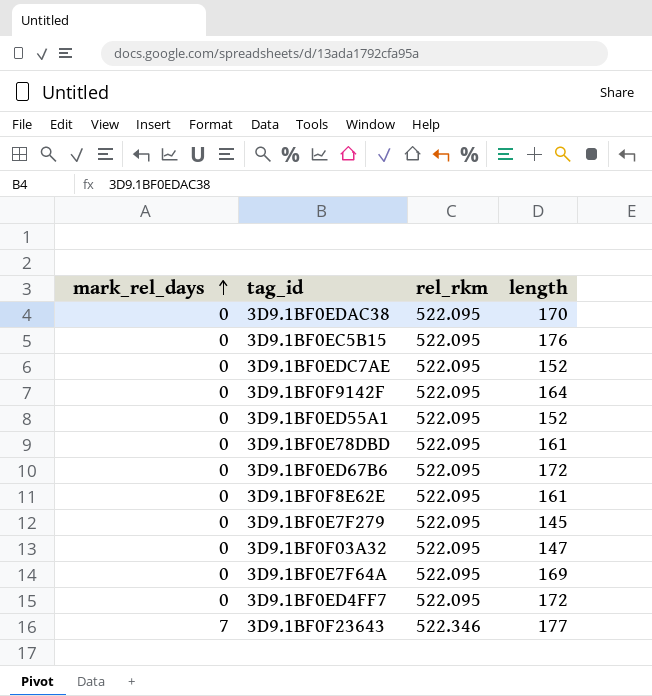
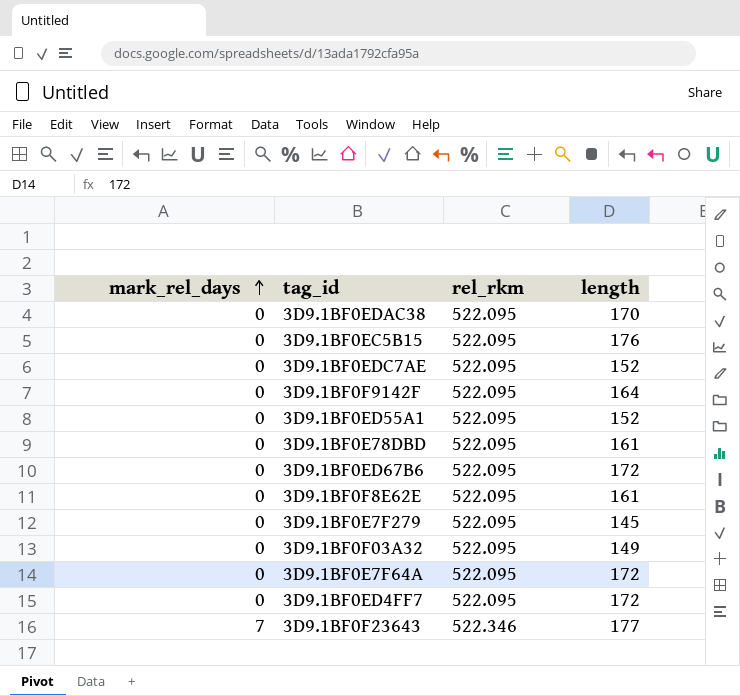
3D9.1BF0F03A32 | length: 147 -> 149
3D9.1BF0E7F64A | length: 169 -> 172

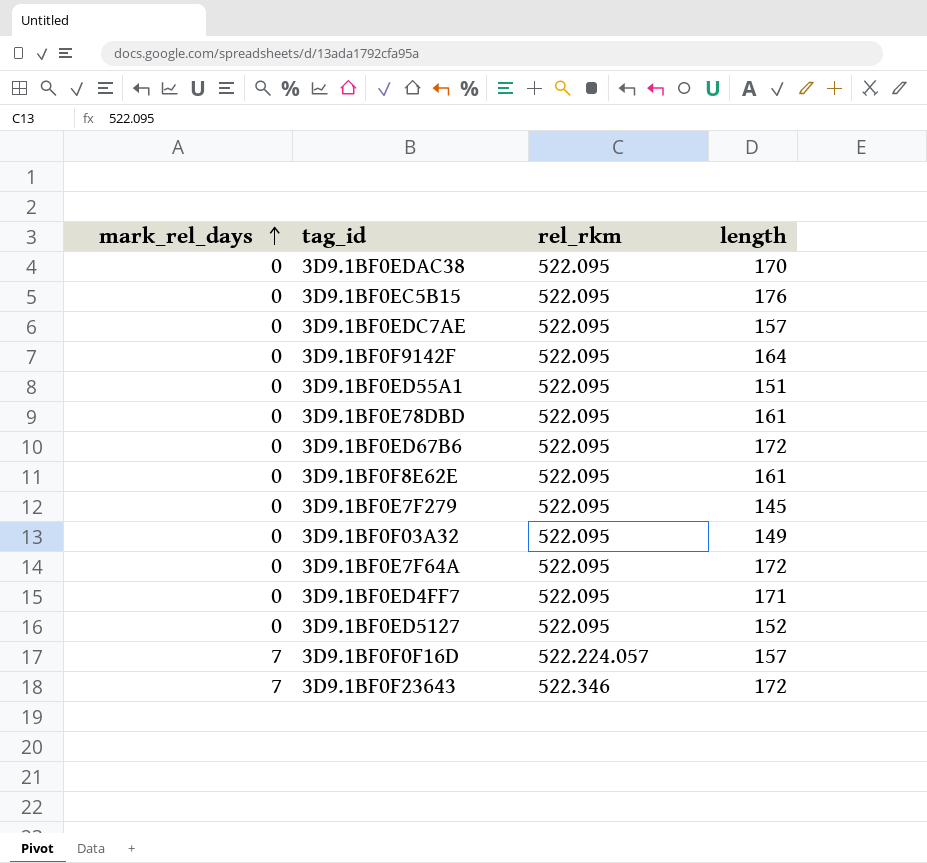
3D9.1BF0EDC7AE | length: 152 -> 157
3D9.1BF0ED55A1 | length: 152 -> 151
3D9.1BF0ED4FF7 | length: 172 -> 171
row 3D9.1BF0ED5127: none -> 0 | 522.095 | 152
row 3D9.1BF0F0F16D: none -> 7 | 522.224.057 | 157
3D9.1BF0F23643 | length: 177 -> 172

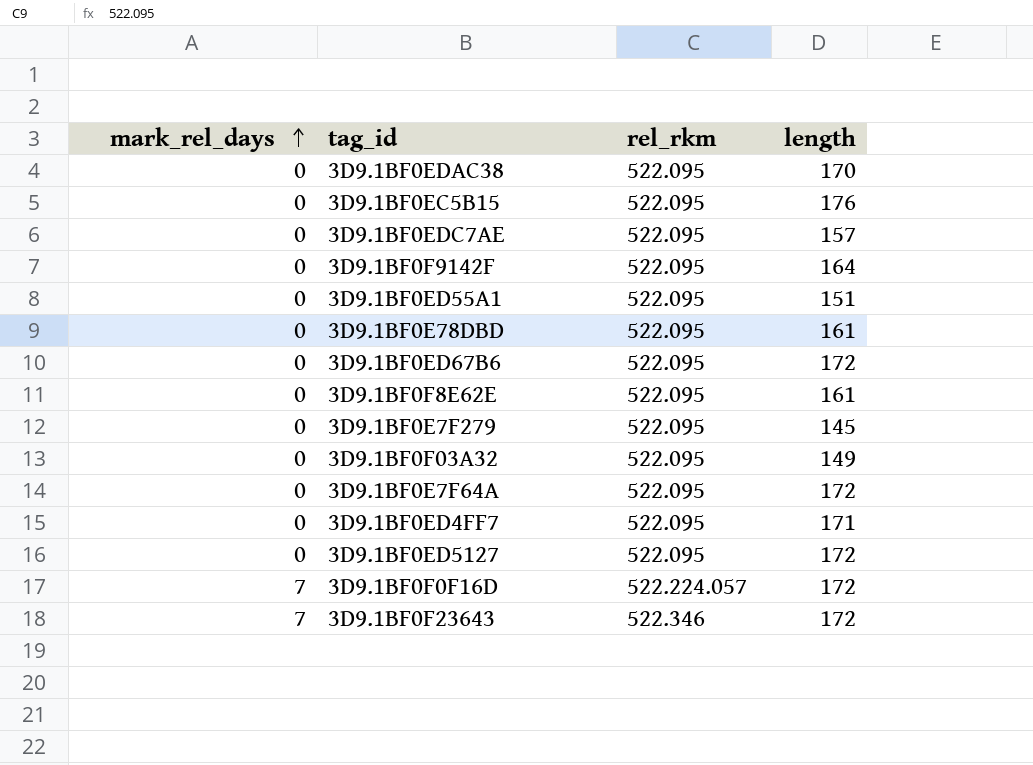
3D9.1BF0ED5127 | length: 152 -> 172
3D9.1BF0F0F16D | length: 157 -> 172

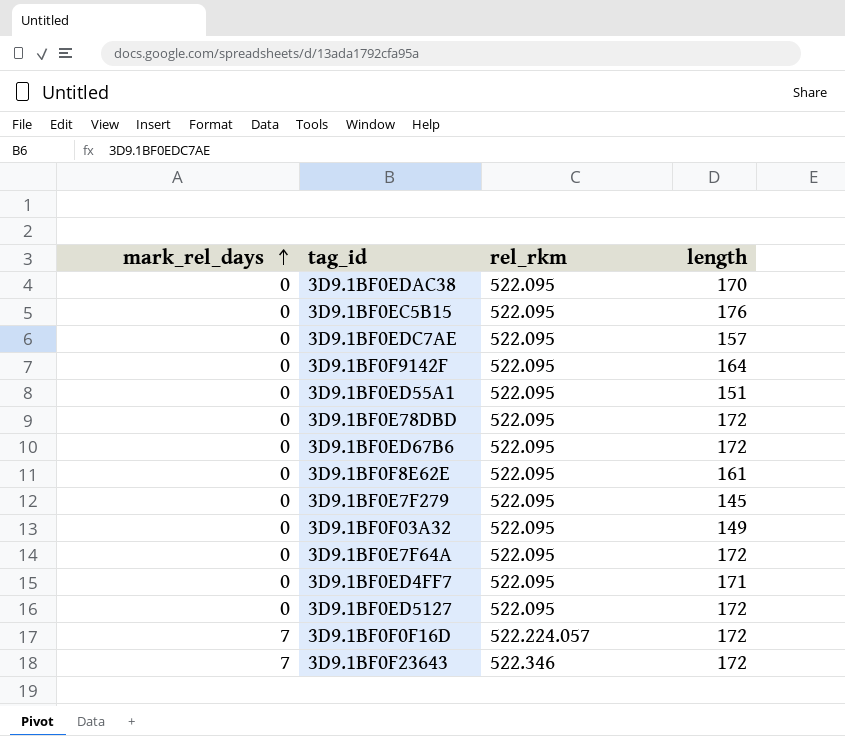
3D9.1BF0E78DBD | length: 161 -> 172

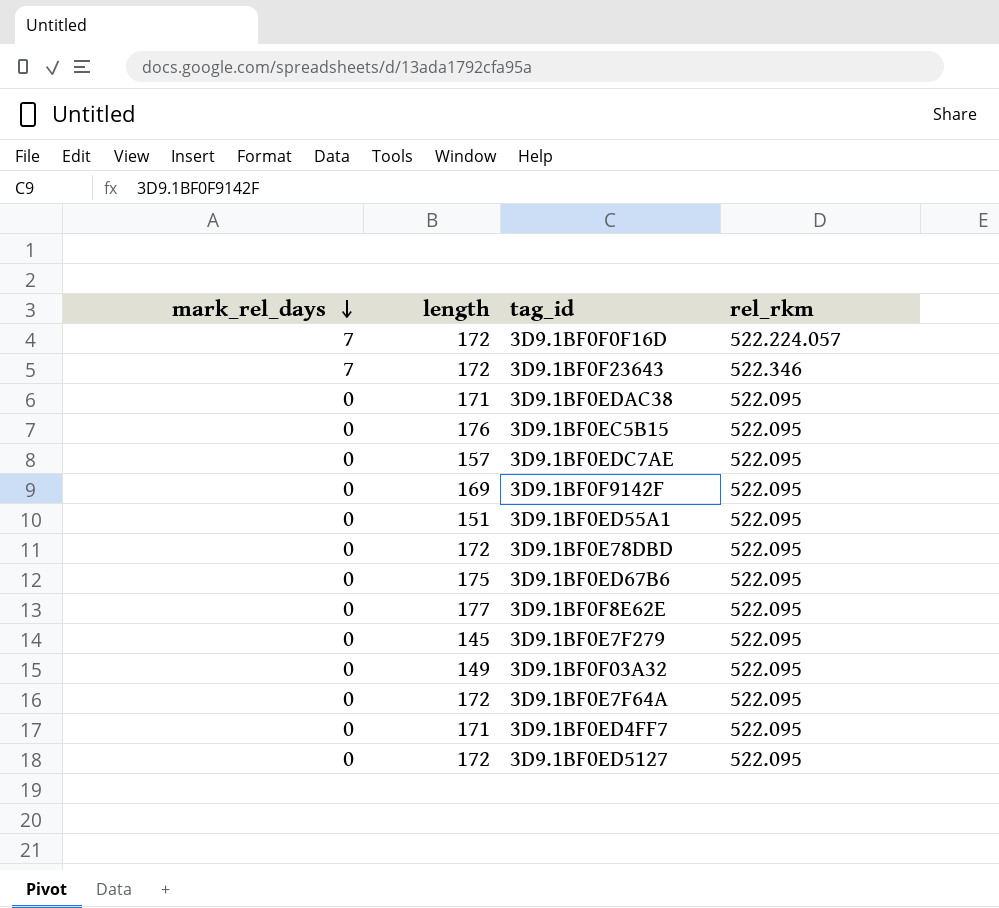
row order: mark_rel_days ascending -> mark_rel_days descending
column length | position: 4 -> 2
3D9.1BF0EDAC38 | length: 170 -> 171
3D9.1BF0F9142F | length: 164 -> 169
3D9.1BF0ED67B6 | length: 172 -> 175
3D9.1BF0F8E62E | length: 161 -> 177

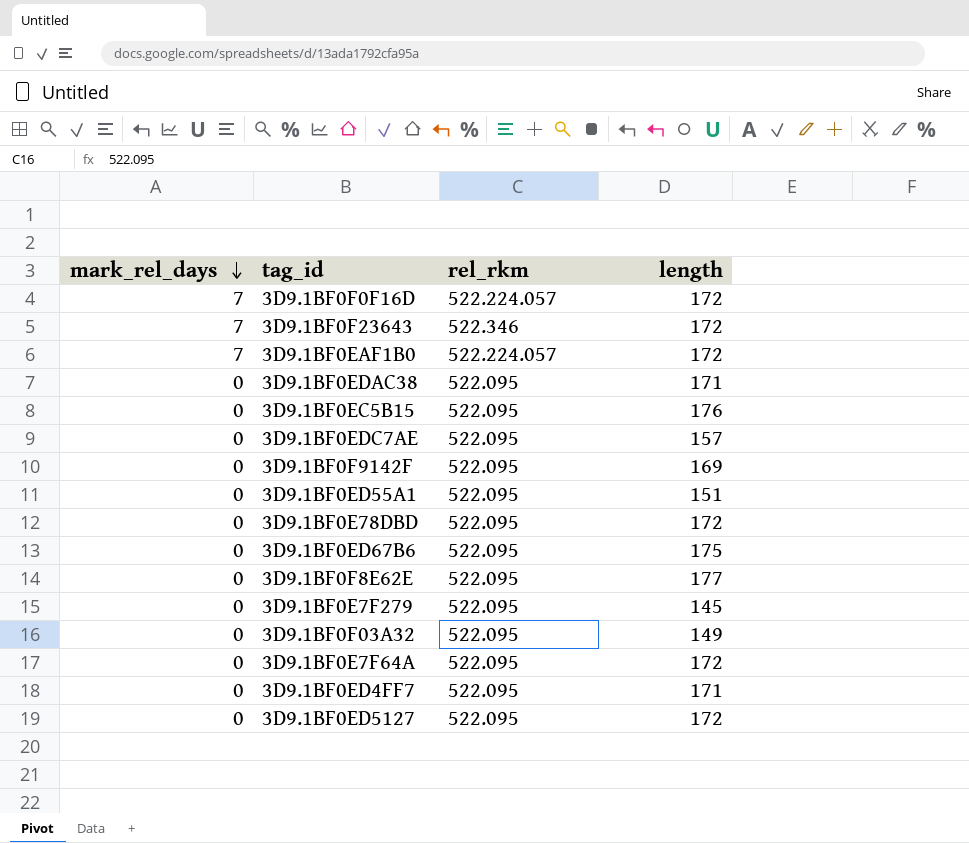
column length | position: 2 -> 4
row 3D9.1BF0EAF1B0: none -> 7 | 522.224.057 | 172

